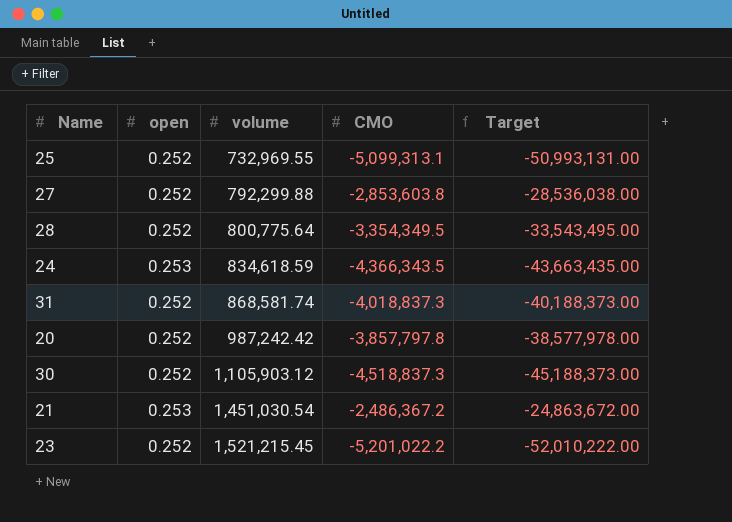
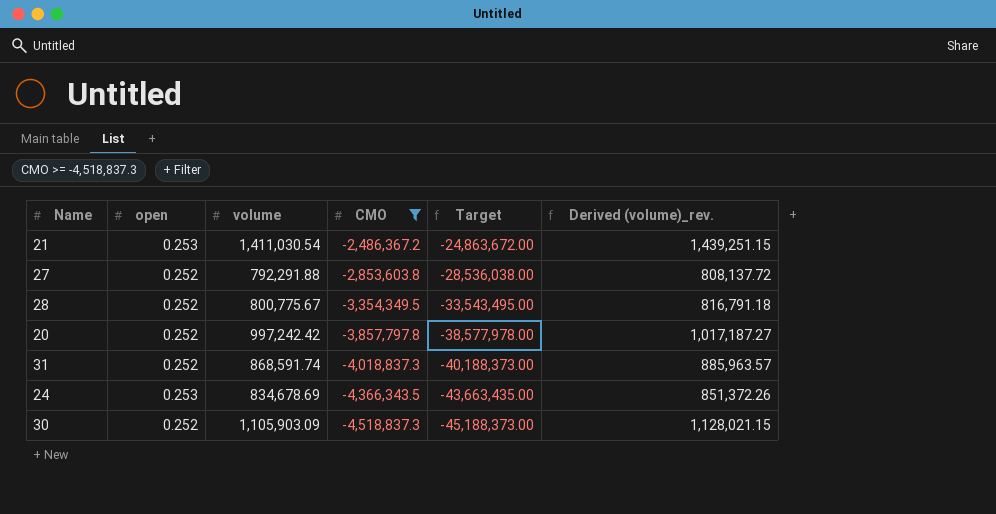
filter: none -> CMO >= -4,518,837.3
row order: volume ascending -> CMO descending
column Derived (volume)_rev. | formula: none -> [volume] * 1.02
21 | volume: 1,451,030.54 -> 1,411,030.54
27 | volume: 792,299.88 -> 792,291.88
28 | volume: 800,775.64 -> 800,775.67
20 | volume: 987,242.42 -> 997,242.42
31 | volume: 868,581.74 -> 868,591.74
24 | volume: 834,618.59 -> 834,678.69
30 | volume: 1,105,903.12 -> 1,105,903.09

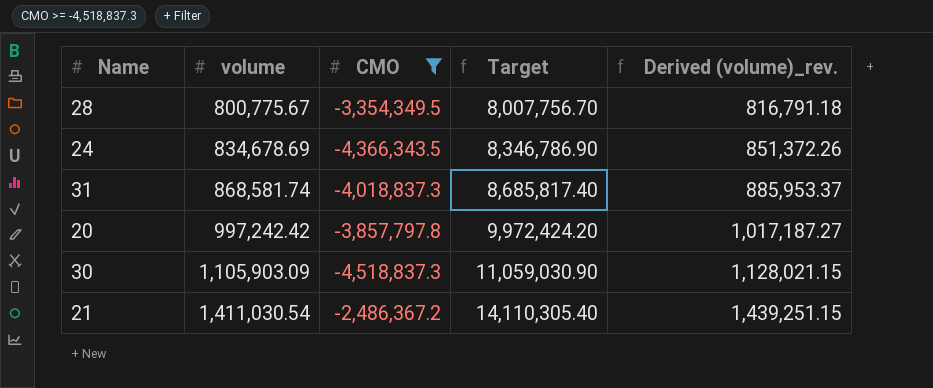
row order: CMO descending -> volume ascending
column open | position: 2 -> none
column Target | formula: [CMO] * 10 -> [volume] * 10
row 27: 0.252 | 792,291.88 | -2,853,603.8 | -28,536,038.00 | 808,137.72 -> none
31 | volume: 868,591.74 -> 868,581.74
31 | Derived (volume)_rev.: 885,963.57 -> 885,953.37

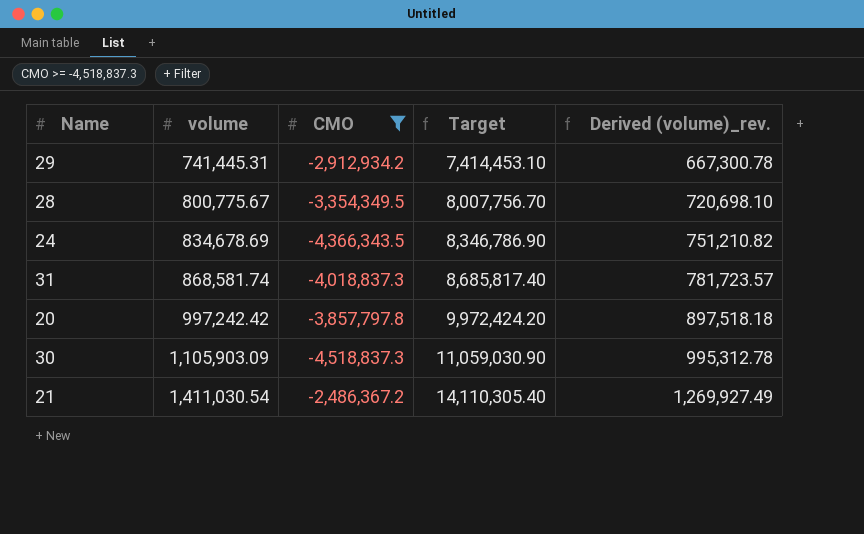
column Derived (volume)_rev. | formula: [volume] * 1.02 -> [volume] * 0.9
row 29: none -> 741,445.31 | -2,912,934.2 | 7,414,453.10 | 667,300.78

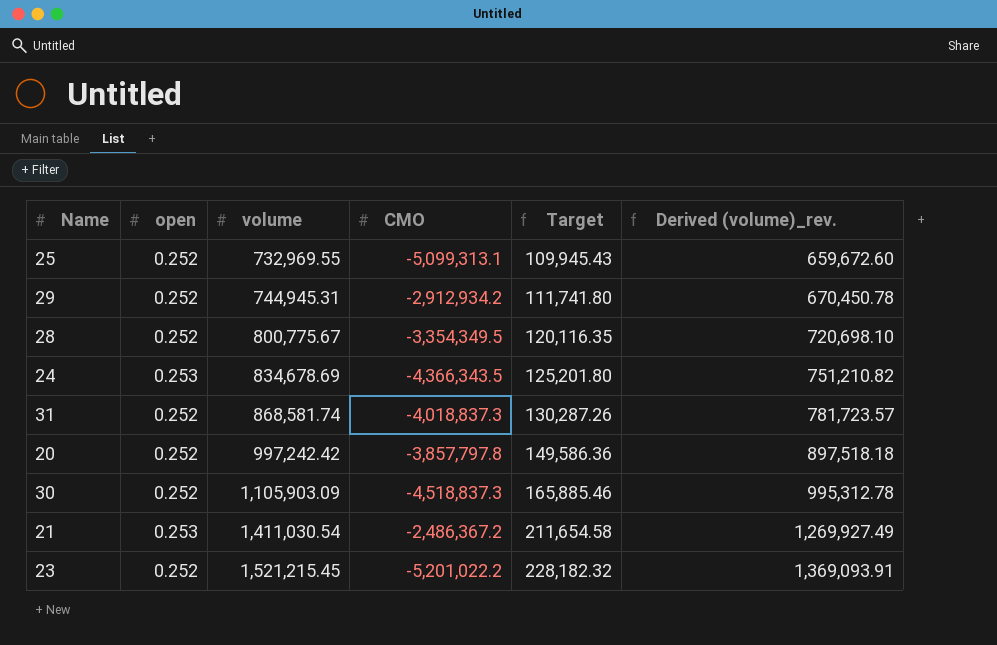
filter: CMO >= -4,518,837.3 -> none
column open | position: none -> 2
column Target | formula: [volume] * 10 -> [volume] * 0.15
29 | volume: 741,445.31 -> 744,945.31
29 | Derived (volume)_rev.: 667,300.78 -> 670,450.78

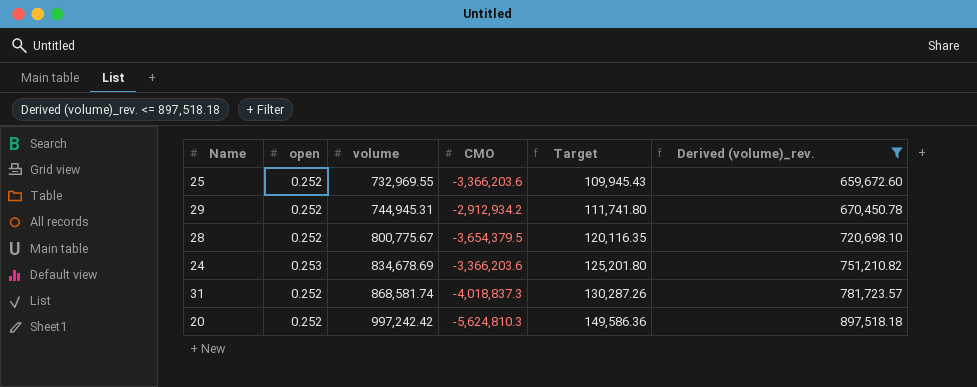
filter: none -> Derived (volume)_rev. <= 897,518.18
25 | CMO: -5,099,313.1 -> -3,366,203.6
28 | CMO: -3,354,349.5 -> -3,654,379.5
24 | CMO: -4,366,343.5 -> -3,366,203.6
20 | CMO: -3,857,797.8 -> -5,624,810.3

